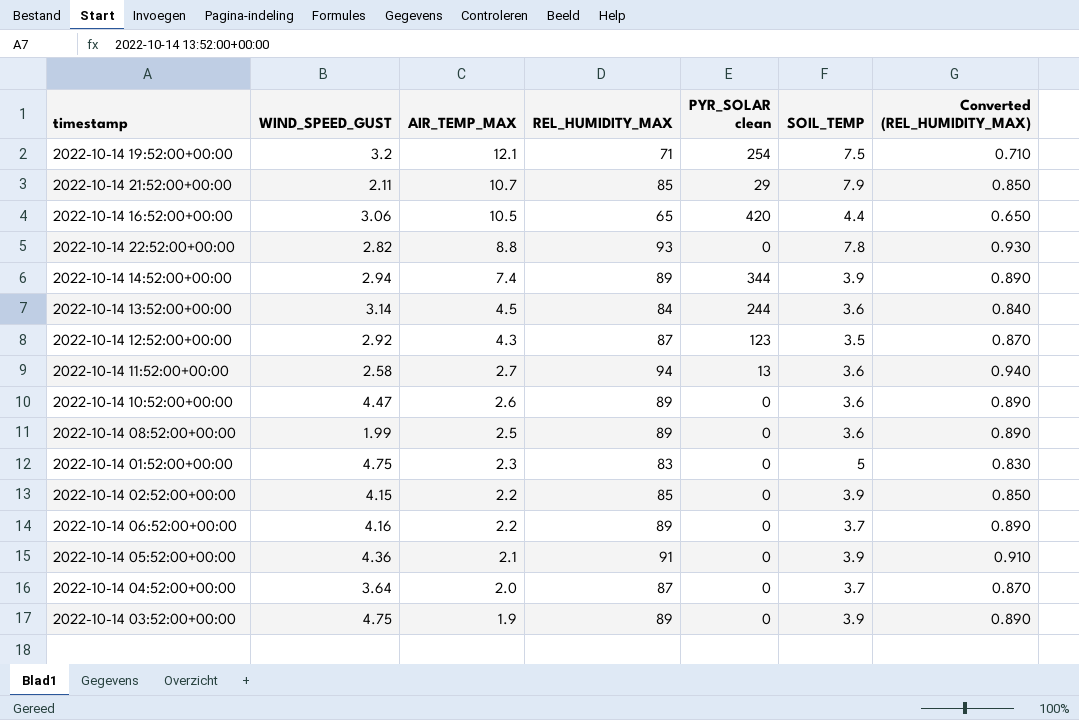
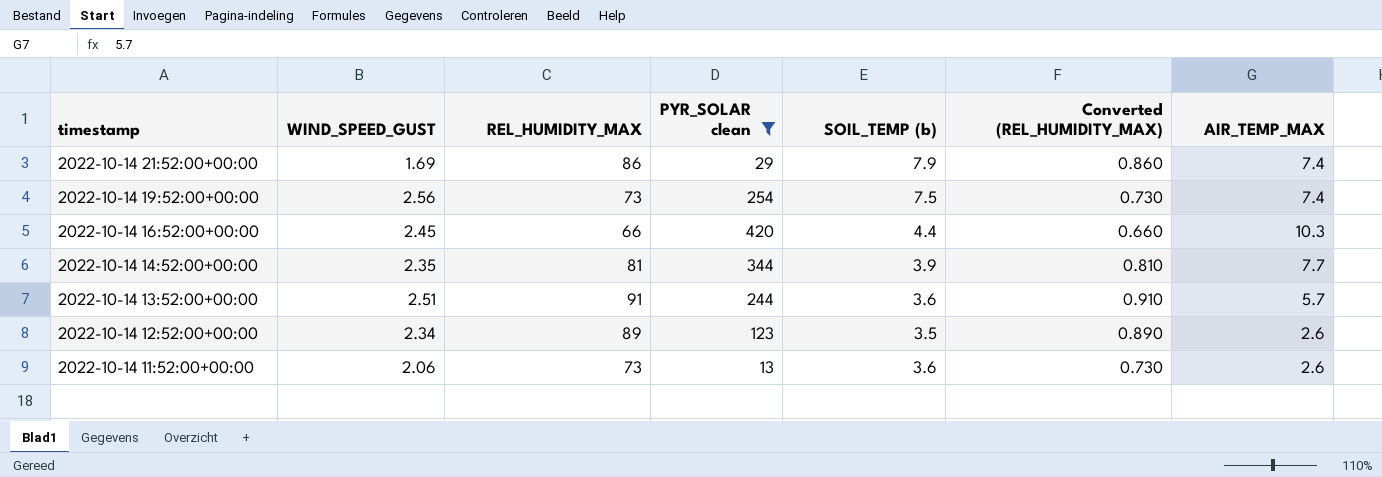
filter: none -> PYR_SOLAR clean != 0
row order: AIR_TEMP_MAX descending -> timestamp descending
column name: SOIL_TEMP -> SOIL_TEMP (b)
column AIR_TEMP_MAX | position: 3 -> 7
2022-10-14 21:52:00+00:00 | WIND_SPEED_GUST: 2.11 -> 1.69
2022-10-14 21:52:00+00:00 | REL_HUMIDITY_MAX: 85 -> 86
2022-10-14 21:52:00+00:00 | Converted (REL_HUMIDITY_MAX): 0.850 -> 0.860
2022-10-14 21:52:00+00:00 | AIR_TEMP_MAX: 10.7 -> 7.4
2022-10-14 19:52:00+00:00 | WIND_SPEED_GUST: 3.2 -> 2.56
2022-10-14 19:52:00+00:00 | REL_HUMIDITY_MAX: 71 -> 73
2022-10-14 19:52:00+00:00 | Converted (REL_HUMIDITY_MAX): 0.710 -> 0.730
2022-10-14 19:52:00+00:00 | AIR_TEMP_MAX: 12.1 -> 7.4
2022-10-14 16:52:00+00:00 | WIND_SPEED_GUST: 3.06 -> 2.45
2022-10-14 16:52:00+00:00 | REL_HUMIDITY_MAX: 65 -> 66
2022-10-14 16:52:00+00:00 | Converted (REL_HUMIDITY_MAX): 0.650 -> 0.660
2022-10-14 16:52:00+00:00 | AIR_TEMP_MAX: 10.5 -> 10.3
2022-10-14 14:52:00+00:00 | WIND_SPEED_GUST: 2.94 -> 2.35
2022-10-14 14:52:00+00:00 | REL_HUMIDITY_MAX: 89 -> 81
2022-10-14 14:52:00+00:00 | Converted (REL_HUMIDITY_MAX): 0.890 -> 0.810
2022-10-14 14:52:00+00:00 | AIR_TEMP_MAX: 7.4 -> 7.7
2022-10-14 13:52:00+00:00 | WIND_SPEED_GUST: 3.14 -> 2.51
2022-10-14 13:52:00+00:00 | REL_HUMIDITY_MAX: 84 -> 91
2022-10-14 13:52:00+00:00 | Converted (REL_HUMIDITY_MAX): 0.840 -> 0.910
2022-10-14 13:52:00+00:00 | AIR_TEMP_MAX: 4.5 -> 5.7
2022-10-14 12:52:00+00:00 | WIND_SPEED_GUST: 2.92 -> 2.34
2022-10-14 12:52:00+00:00 | REL_HUMIDITY_MAX: 87 -> 89
2022-10-14 12:52:00+00:00 | Converted (REL_HUMIDITY_MAX): 0.870 -> 0.890
2022-10-14 12:52:00+00:00 | AIR_TEMP_MAX: 4.3 -> 2.6
2022-10-14 11:52:00+00:00 | WIND_SPEED_GUST: 2.58 -> 2.06
2022-10-14 11:52:00+00:00 | REL_HUMIDITY_MAX: 94 -> 73
2022-10-14 11:52:00+00:00 | Converted (REL_HUMIDITY_MAX): 0.940 -> 0.730
2022-10-14 11:52:00+00:00 | AIR_TEMP_MAX: 2.7 -> 2.6

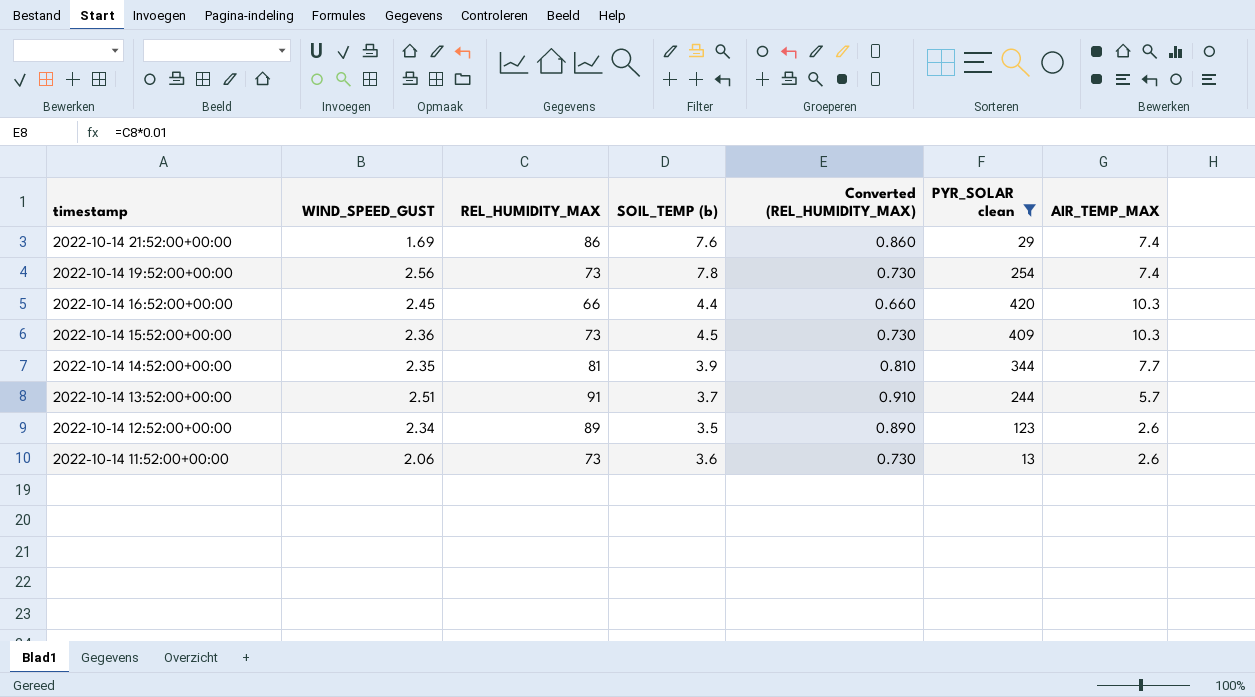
column PYR_SOLAR clean | position: 4 -> 6
2022-10-14 21:52:00+00:00 | SOIL_TEMP (b): 7.9 -> 7.6
2022-10-14 19:52:00+00:00 | SOIL_TEMP (b): 7.5 -> 7.8
row 2022-10-14 15:52:00+00:00: none -> 2.36 | 73 | 4.5 | 0.730 | 409 | 10.3
2022-10-14 13:52:00+00:00 | SOIL_TEMP (b): 3.6 -> 3.7

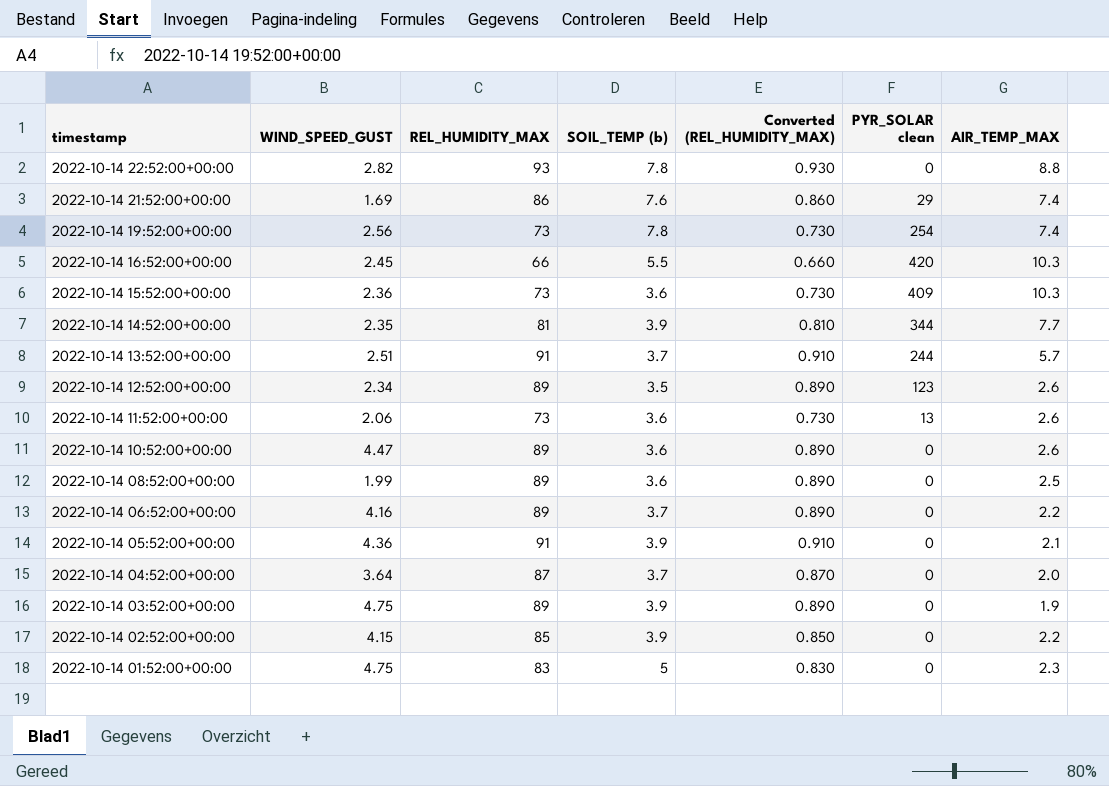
filter: PYR_SOLAR clean != 0 -> none
2022-10-14 16:52:00+00:00 | SOIL_TEMP (b): 4.4 -> 5.5
2022-10-14 15:52:00+00:00 | SOIL_TEMP (b): 4.5 -> 3.6

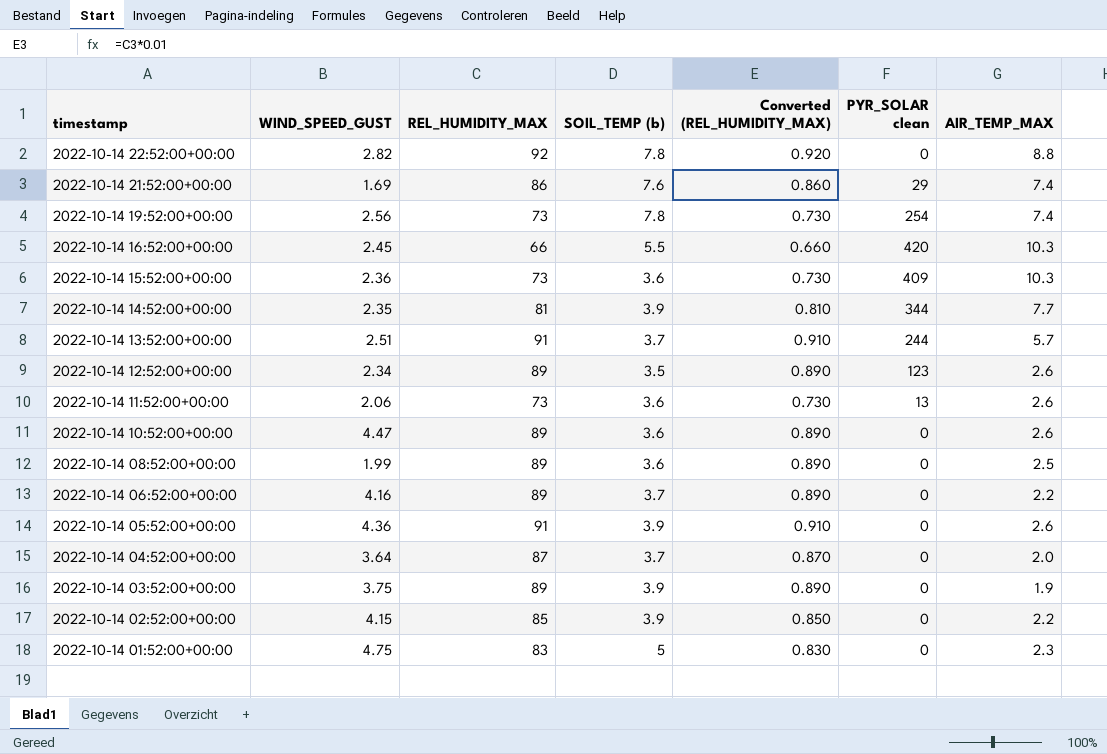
2022-10-14 22:52:00+00:00 | REL_HUMIDITY_MAX: 93 -> 92
2022-10-14 22:52:00+00:00 | Converted (REL_HUMIDITY_MAX): 0.930 -> 0.920
2022-10-14 05:52:00+00:00 | AIR_TEMP_MAX: 2.1 -> 2.6
2022-10-14 03:52:00+00:00 | WIND_SPEED_GUST: 4.75 -> 3.75

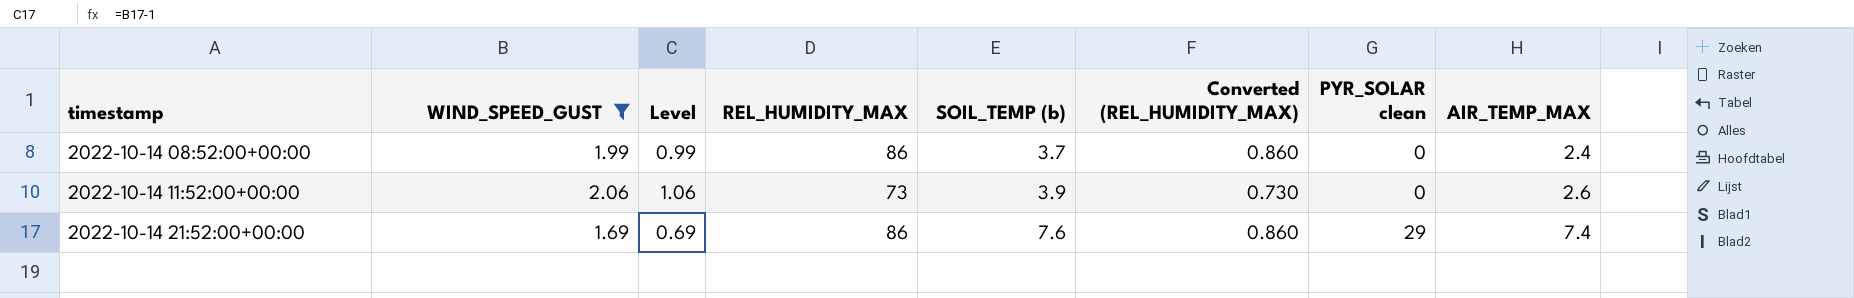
filter: none -> WIND_SPEED_GUST <= 2.06
row order: timestamp descending -> timestamp ascending
column Level | formula: none -> [WIND_SPEED_GUST] - 1
2022-10-14 08:52:00+00:00 | REL_HUMIDITY_MAX: 89 -> 86
2022-10-14 08:52:00+00:00 | SOIL_TEMP (b): 3.6 -> 3.7
2022-10-14 08:52:00+00:00 | Converted (REL_HUMIDITY_MAX): 0.890 -> 0.860
2022-10-14 08:52:00+00:00 | AIR_TEMP_MAX: 2.5 -> 2.4
2022-10-14 11:52:00+00:00 | SOIL_TEMP (b): 3.6 -> 3.9
2022-10-14 11:52:00+00:00 | PYR_SOLAR clean: 13 -> 0

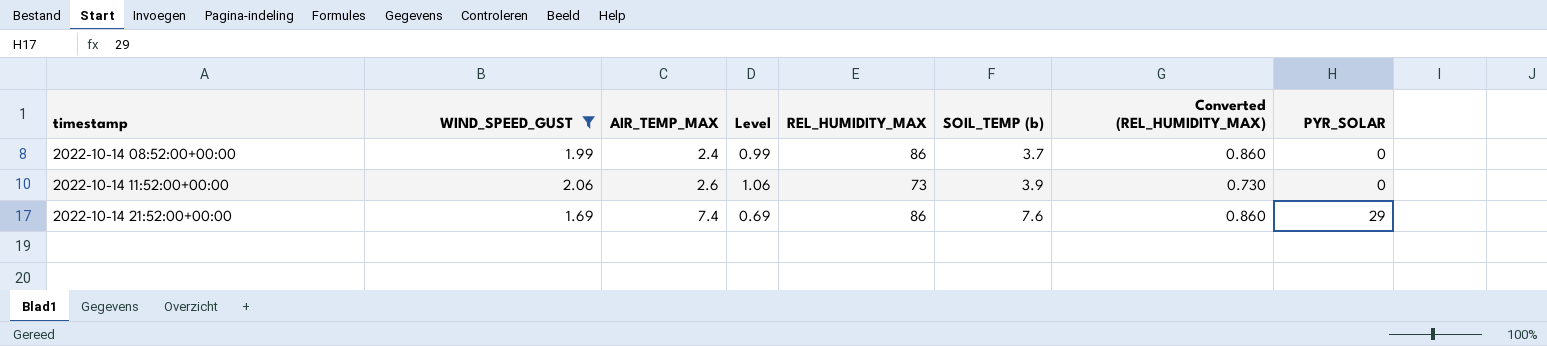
column AIR_TEMP_MAX | position: 8 -> 3
column name: PYR_SOLAR clean -> PYR_SOLAR

